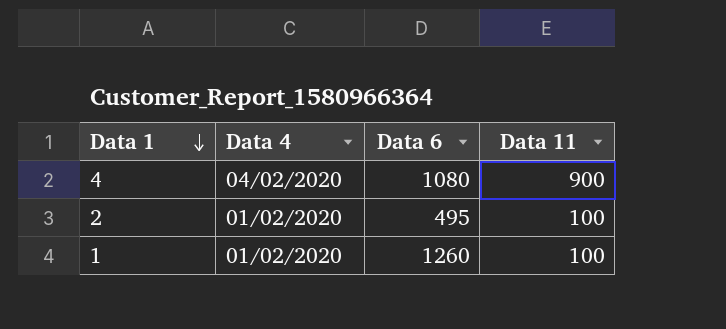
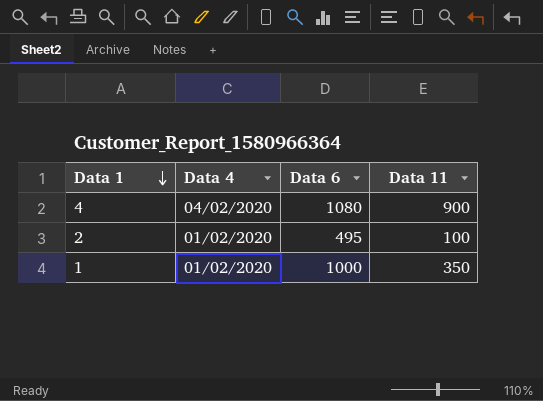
1 | Data 6: 1260 -> 1000
1 | Data 11: 100 -> 350

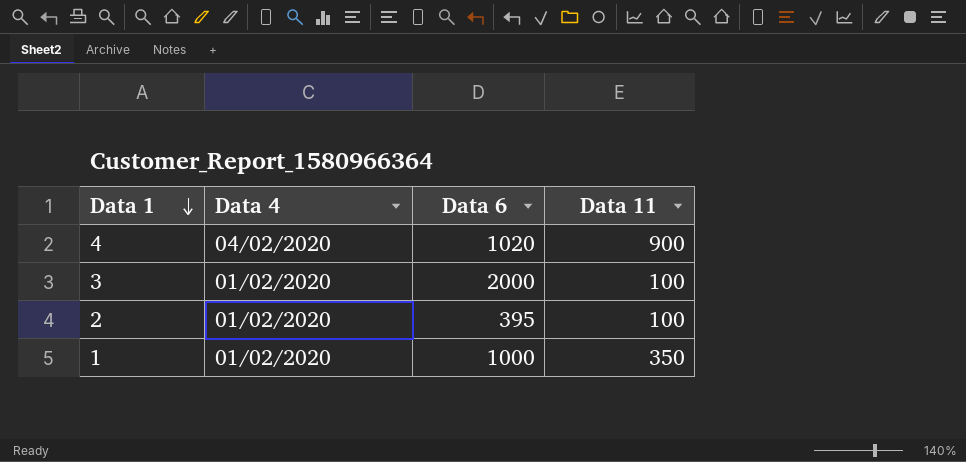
4 | Data 6: 1080 -> 1020
row 3: none -> 01/02/2020 | 2000 | 100
2 | Data 6: 495 -> 395

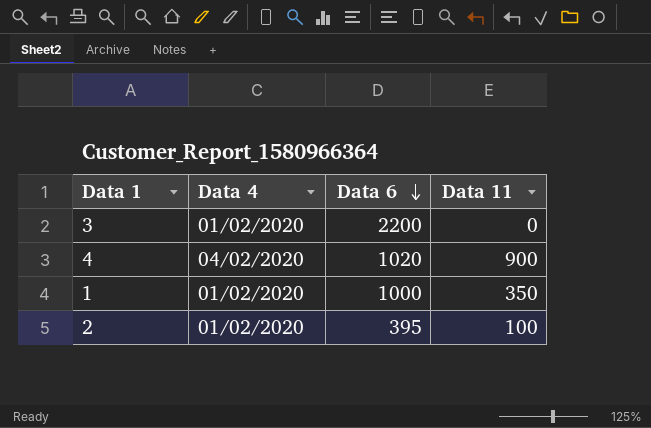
row order: Data 1 descending -> Data 6 descending
3 | Data 6: 2000 -> 2200
3 | Data 11: 100 -> 0

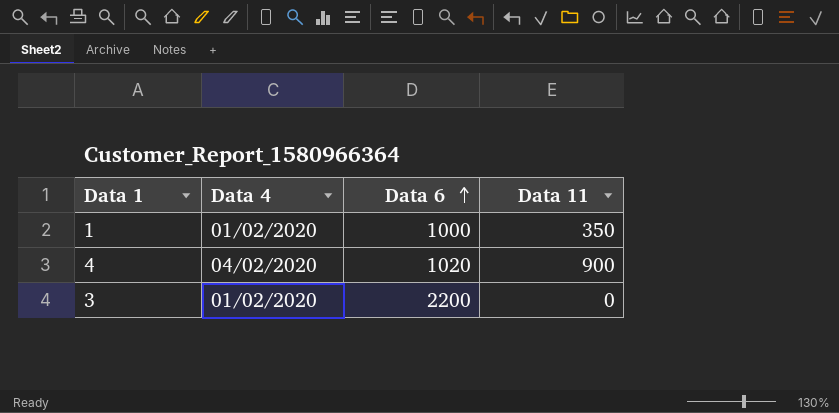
row order: Data 6 descending -> Data 6 ascending
row 2: 01/02/2020 | 395 | 100 -> none

